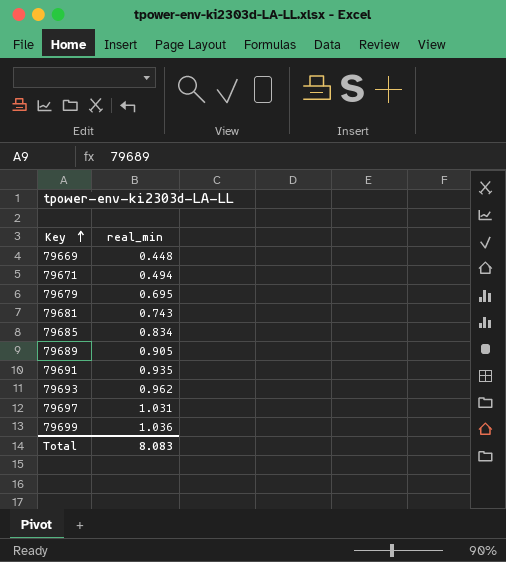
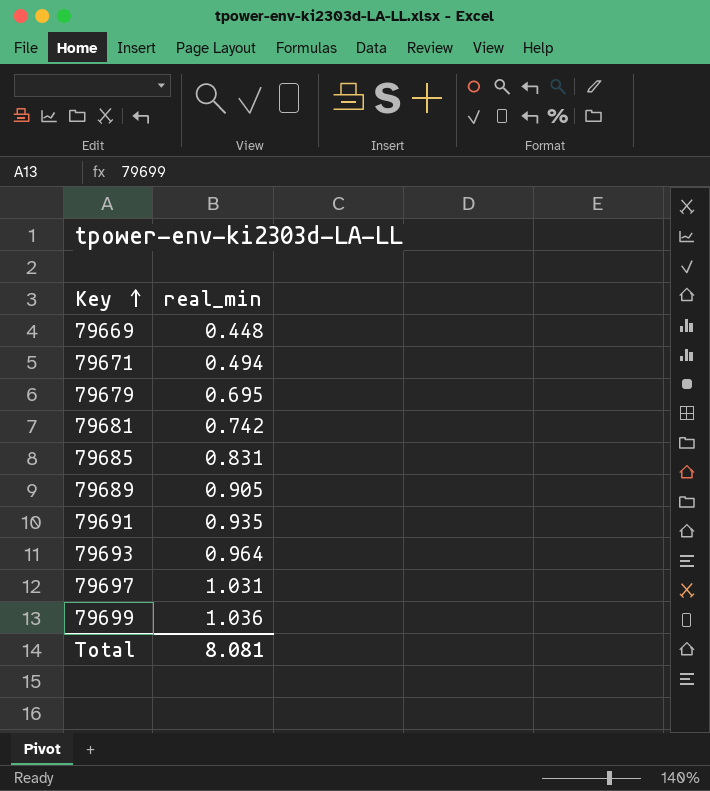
79681 | real_min: 0.743 -> 0.742
79685 | real_min: 0.834 -> 0.831
79693 | real_min: 0.962 -> 0.964
Total | real_min: 8.083 -> 8.081

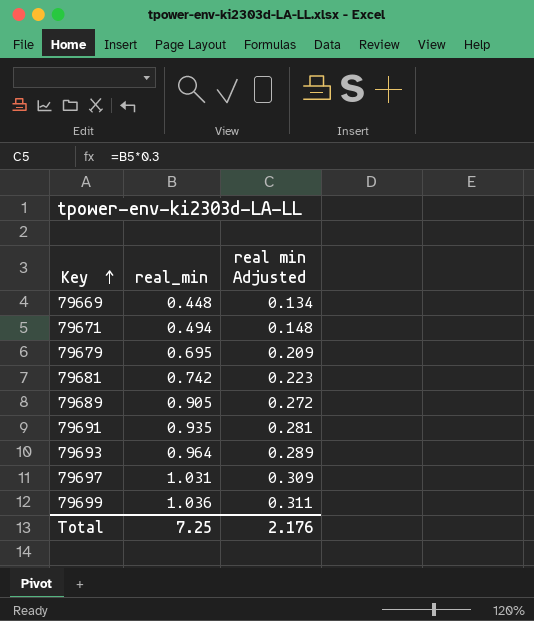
column real min Adjusted | formula: none -> [real_min] * 0.3
row 79685: 0.831 -> none
Total | real_min: 8.081 -> 7.25

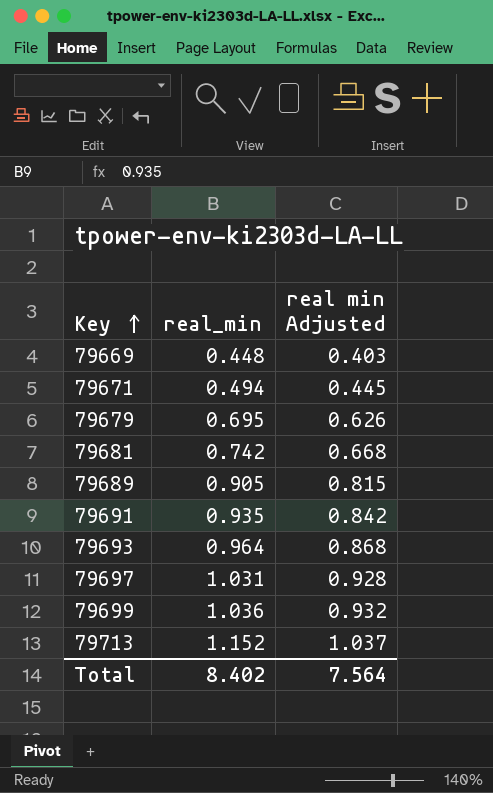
column real min Adjusted | formula: [real_min] * 0.3 -> [real_min] * 0.9
row 79713: none -> 1.152 | 1.037
Total | real_min: 7.25 -> 8.402
Total | real min Adjusted: 2.176 -> 7.564

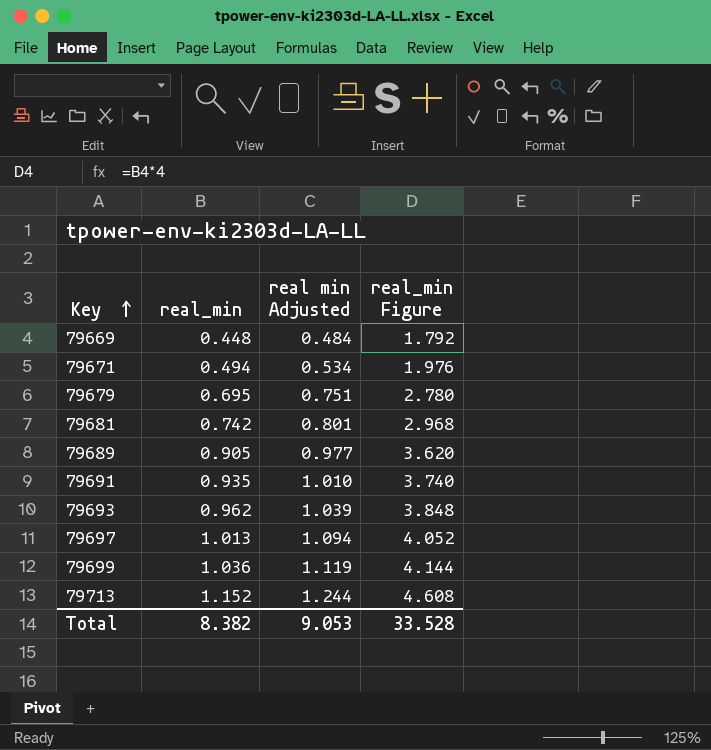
column real min Adjusted | formula: [real_min] * 0.9 -> [real_min] * 1.08
column real_min Figure | formula: none -> [real_min] * 4
79693 | real_min: 0.964 -> 0.962
79697 | real_min: 1.031 -> 1.013
Total | real_min: 8.402 -> 8.382
Total | real min Adjusted: 7.564 -> 9.053

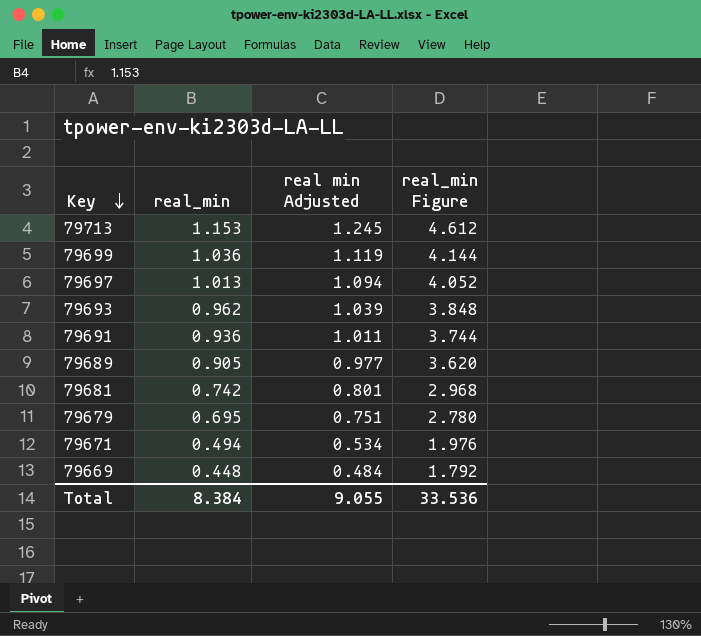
row order: Key ascending -> Key descending
79713 | real_min: 1.152 -> 1.153
79713 | real min Adjusted: 1.244 -> 1.245
79713 | real_min Figure: 4.608 -> 4.612
79691 | real_min: 0.935 -> 0.936
79691 | real min Adjusted: 1.010 -> 1.011
79691 | real_min Figure: 3.740 -> 3.744
Total | real_min: 8.382 -> 8.384
Total | real min Adjusted: 9.053 -> 9.055
Total | real_min Figure: 33.528 -> 33.536

